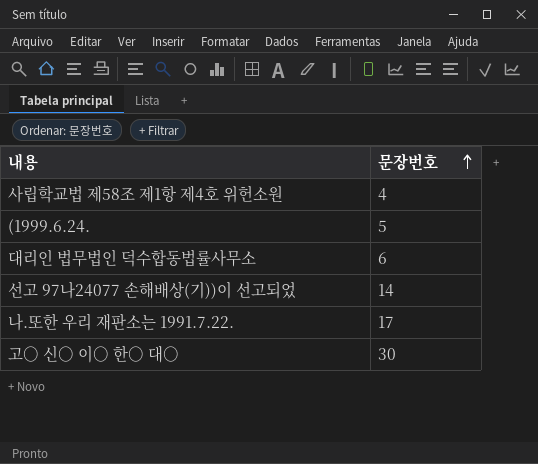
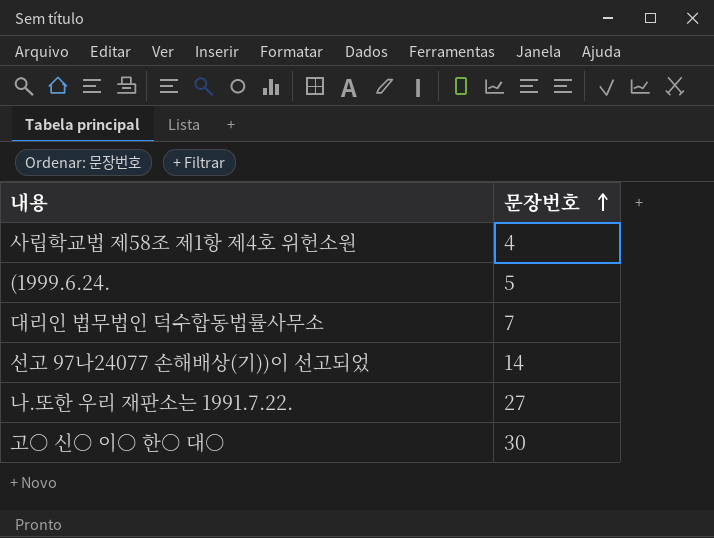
대리인 법무법인 덕수합동법률사무소 | 문장번호: 6 -> 7
나.또한 우리 재판소는 1991.7.22. | 문장번호: 17 -> 27

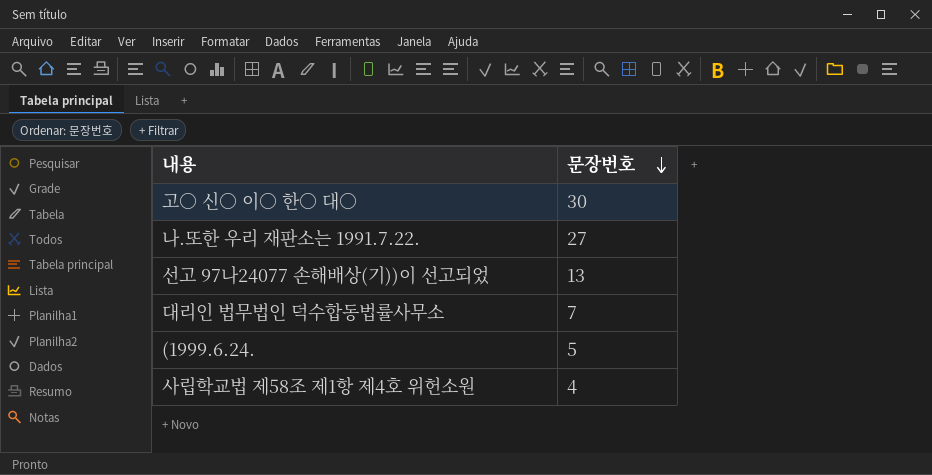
row order: 문장번호 ascending -> 문장번호 descending
선고 97나24077 손해배상(기))이 선고되었 | 문장번호: 14 -> 13

